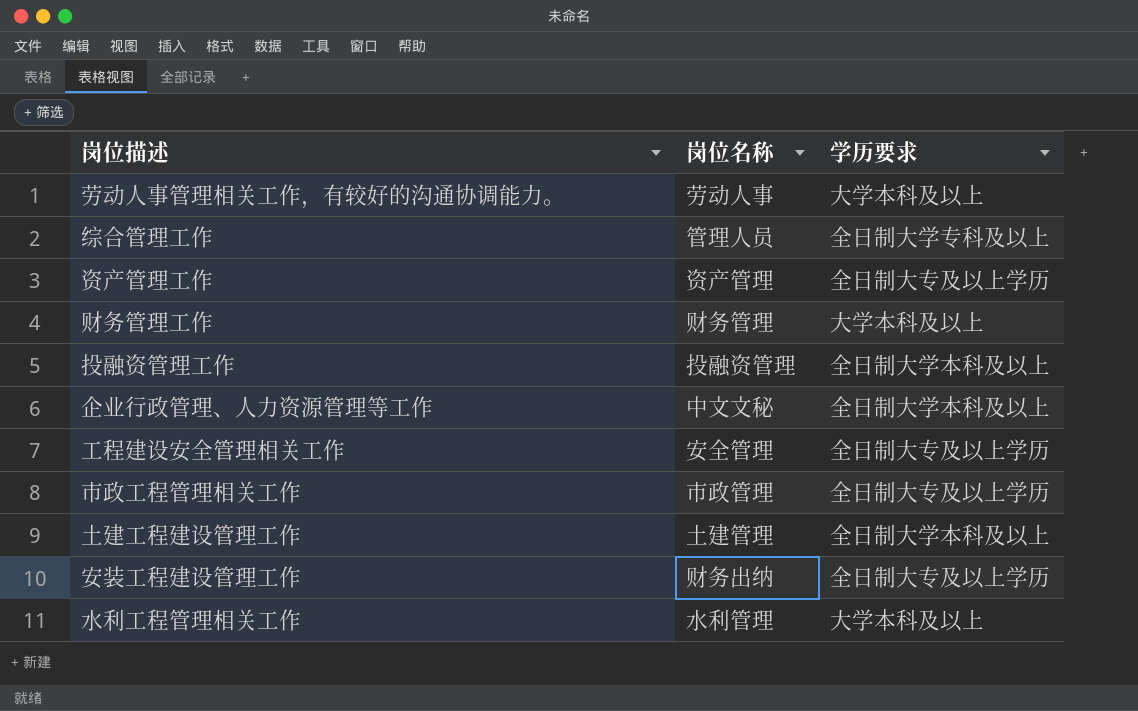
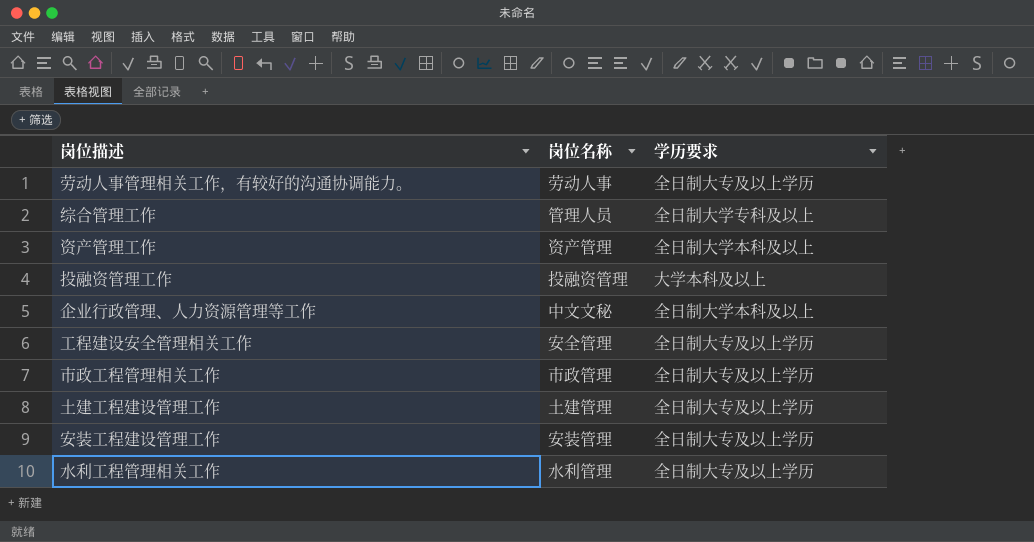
row 财务管理工作: 财务管理 | 大学本科及以上 -> none
劳动人事管理相关工作，有较好的沟通协调能力。 | 学历要求: 大学本科及以上 -> 全日制大专及以上学历
资产管理工作 | 学历要求: 全日制大专及以上学历 -> 全日制大学本科及以上
投融资管理工作 | 学历要求: 全日制大学本科及以上 -> 大学本科及以上
土建工程建设管理工作 | 学历要求: 全日制大学本科及以上 -> 全日制大专及以上学历
安装工程建设管理工作 | 岗位名称: 财务出纳 -> 安装管理
水利工程管理相关工作 | 学历要求: 大学本科及以上 -> 全日制大专及以上学历

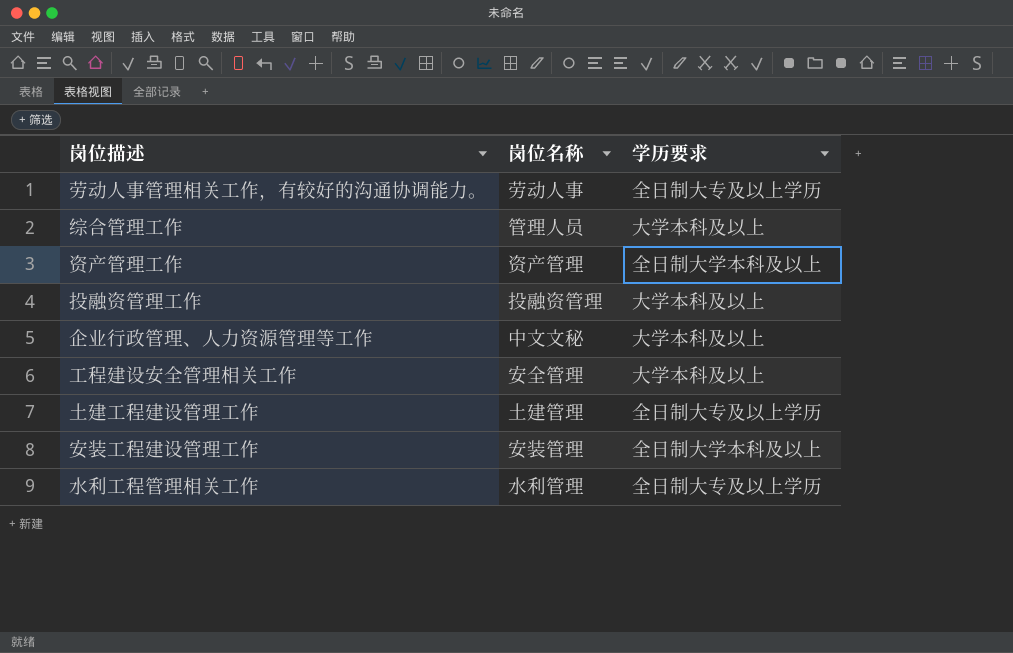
row 市政工程管理相关工作: 市政管理 | 全日制大专及以上学历 -> none
综合管理工作 | 学历要求: 全日制大学专科及以上 -> 大学本科及以上
企业行政管理、人力资源管理等工作 | 学历要求: 全日制大学本科及以上 -> 大学本科及以上
工程建设安全管理相关工作 | 学历要求: 全日制大专及以上学历 -> 大学本科及以上
安装工程建设管理工作 | 学历要求: 全日制大专及以上学历 -> 全日制大学本科及以上

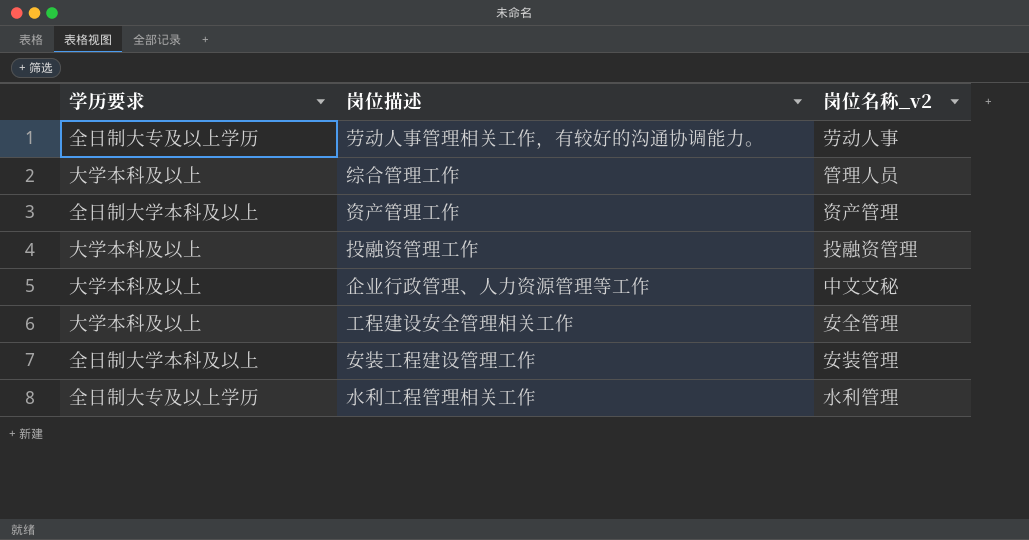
column 学历要求 | position: 3 -> 1
column name: 岗位名称 -> 岗位名称_v2
row 土建工程建设管理工作: 土建管理 | 全日制大专及以上学历 -> none

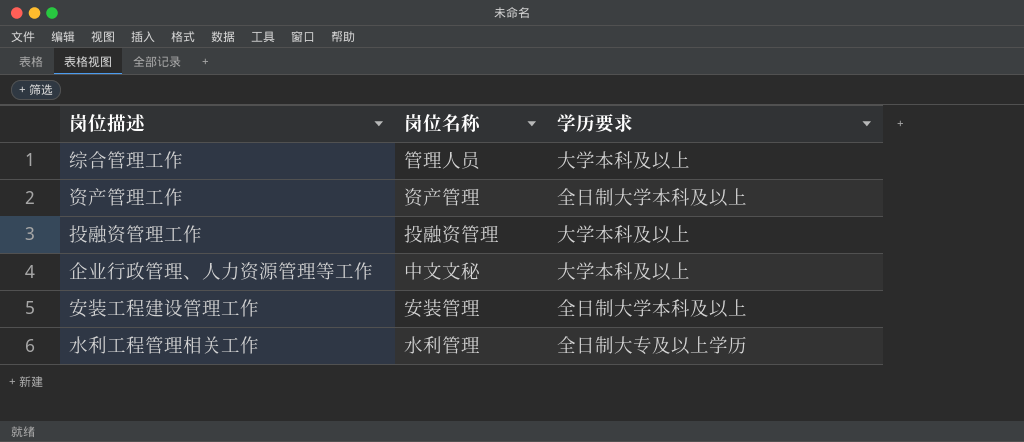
column name: 岗位名称_v2 -> 岗位名称
column 学历要求 | position: 1 -> 3
row 劳动人事管理相关工作，有较好的沟通协调能力。: 全日制大专及以上学历 | 劳动人事 -> none
row 工程建设安全管理相关工作: 大学本科及以上 | 安全管理 -> none

